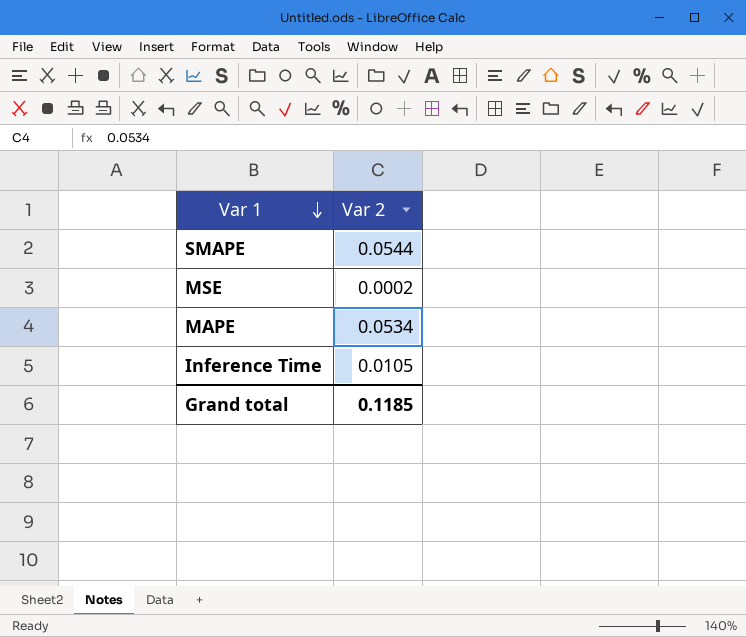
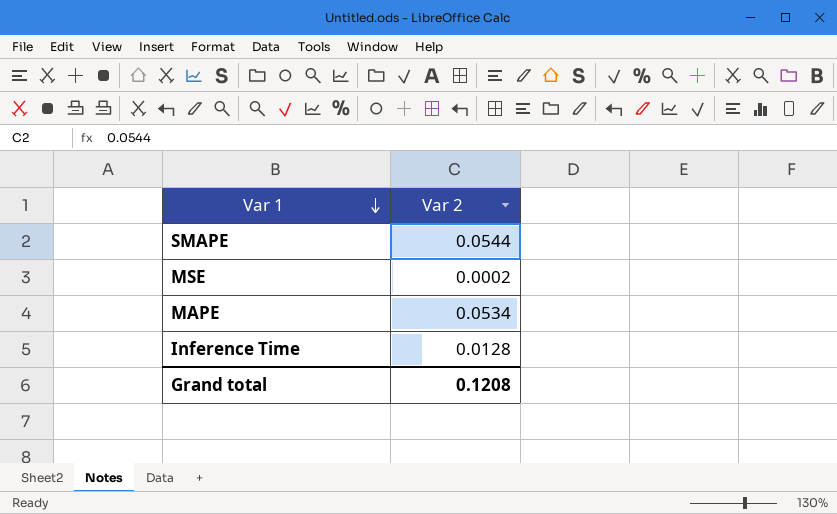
Inference Time | Var 2: 0.0105 -> 0.0128
Grand total | Var 2: 0.1185 -> 0.1208

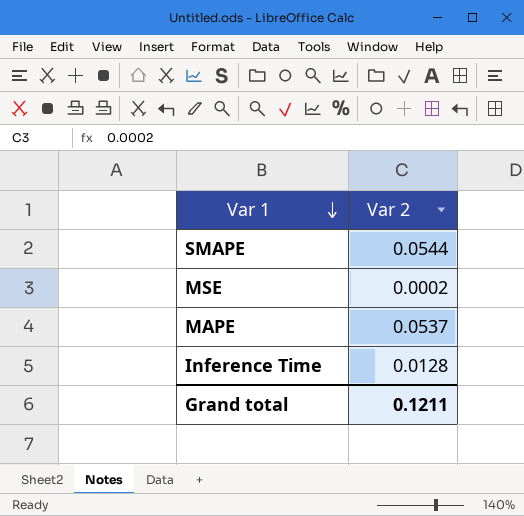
MAPE | Var 2: 0.0534 -> 0.0537
Grand total | Var 2: 0.1208 -> 0.1211

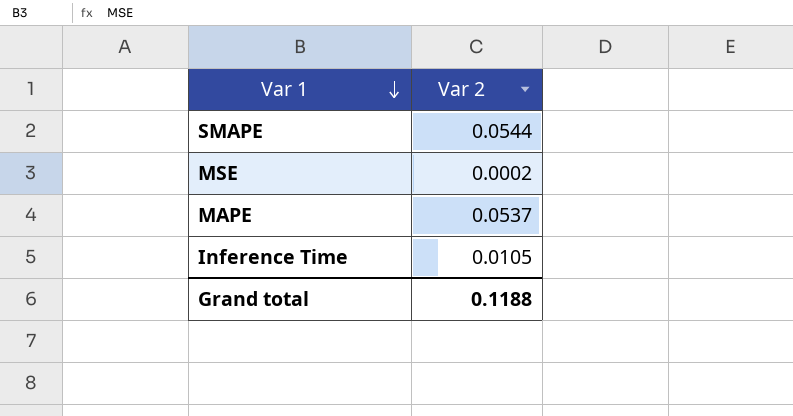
Inference Time | Var 2: 0.0128 -> 0.0105
Grand total | Var 2: 0.1211 -> 0.1188

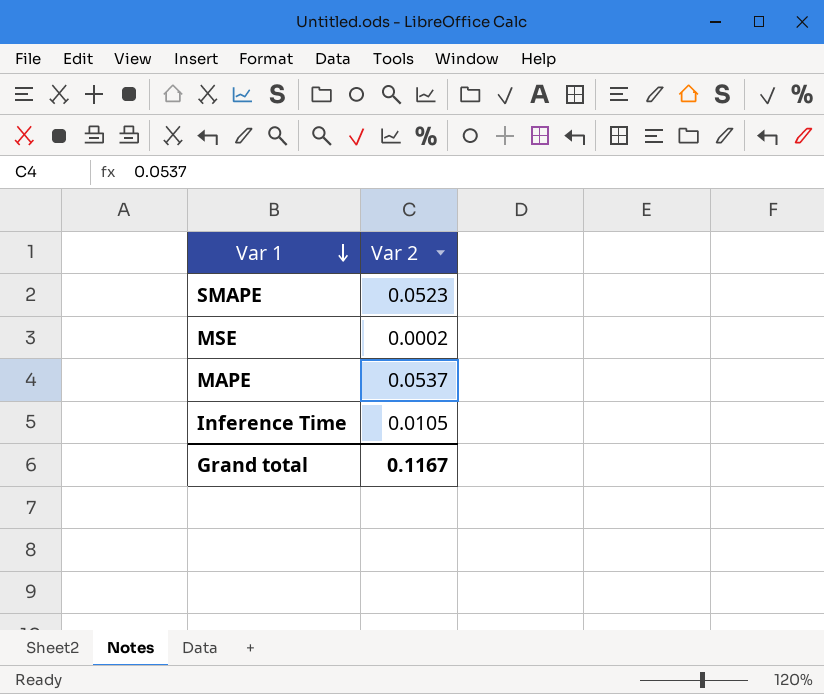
SMAPE | Var 2: 0.0544 -> 0.0523
Grand total | Var 2: 0.1188 -> 0.1167

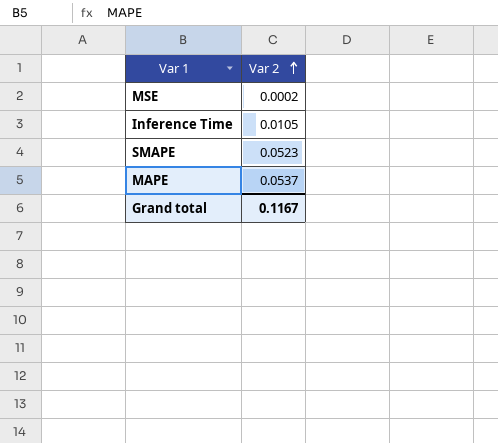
row order: Var 1 descending -> Var 2 ascending

